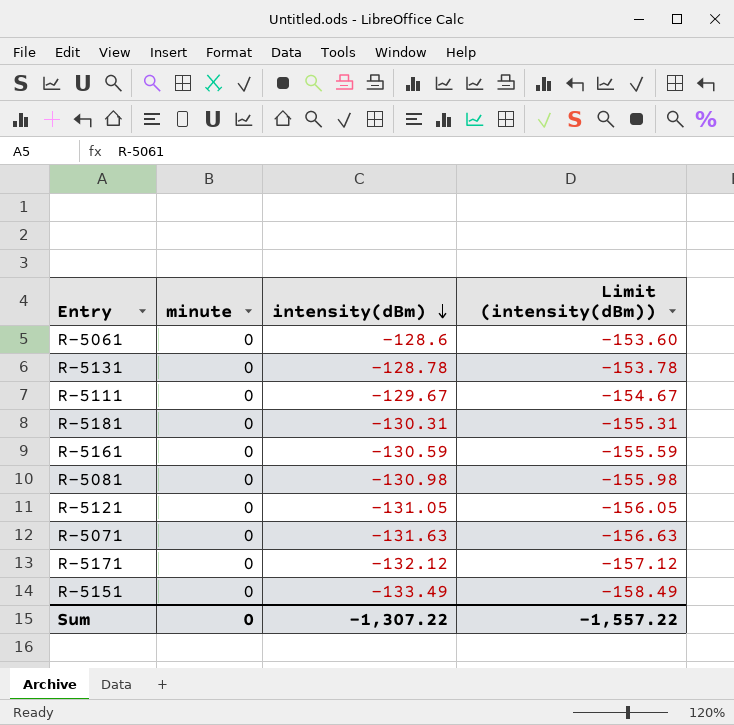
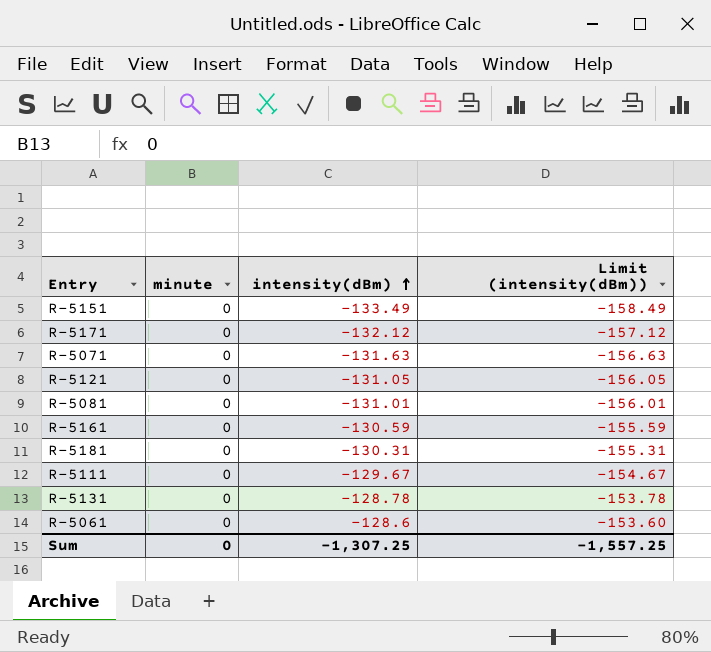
row order: intensity(dBm) descending -> intensity(dBm) ascending
R-5081 | intensity(dBm): -130.98 -> -131.01
R-5081 | Limit (intensity(dBm)): -155.98 -> -156.01
Sum | intensity(dBm): -1,307.22 -> -1,307.25
Sum | Limit (intensity(dBm)): -1,557.22 -> -1,557.25

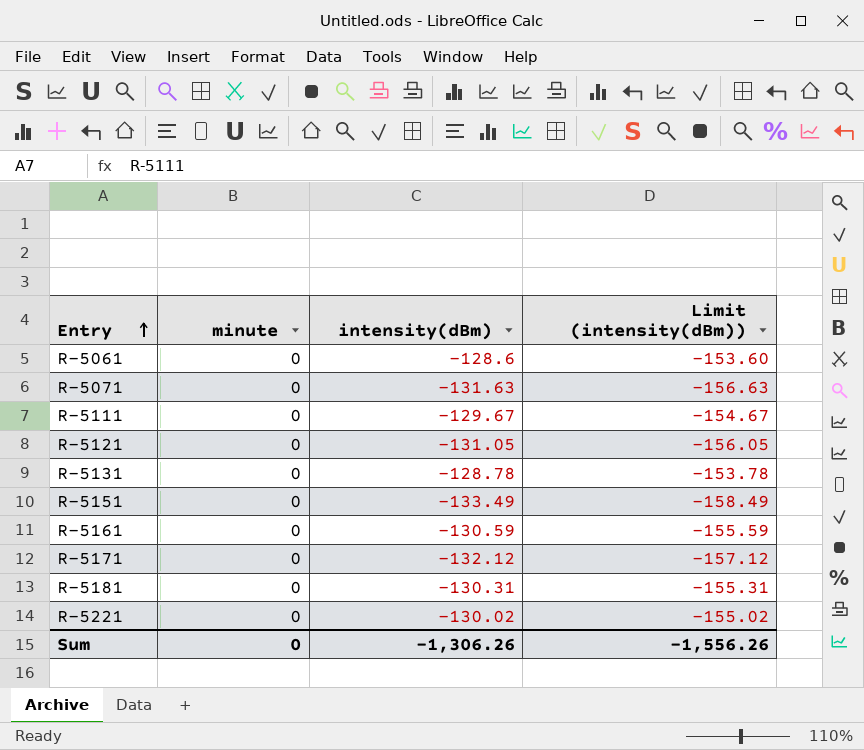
row order: intensity(dBm) ascending -> Entry ascending
row R-5081: 0 | -131.01 | -156.01 -> none
row R-5221: none -> 0 | -130.02 | -155.02
Sum | intensity(dBm): -1,307.25 -> -1,306.26
Sum | Limit (intensity(dBm)): -1,557.25 -> -1,556.26

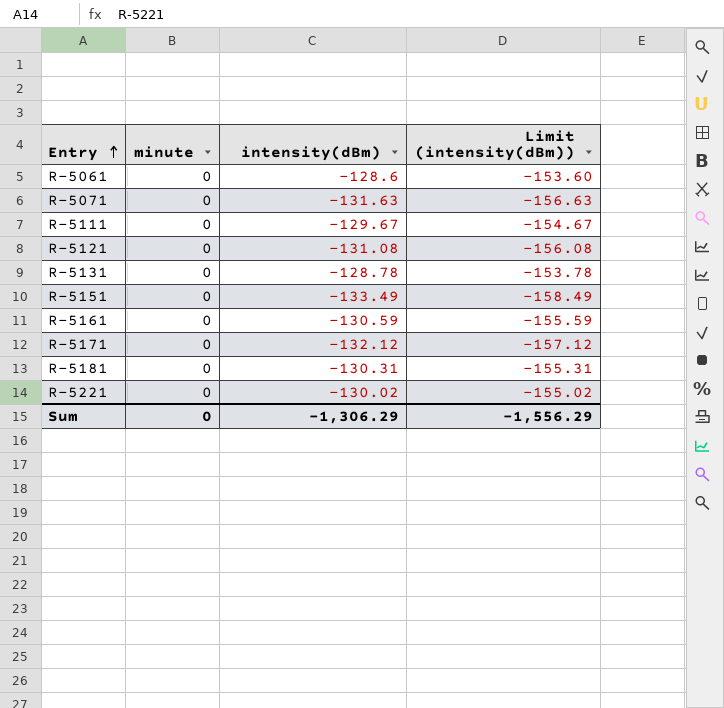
R-5121 | intensity(dBm): -131.05 -> -131.08
R-5121 | Limit (intensity(dBm)): -156.05 -> -156.08
Sum | intensity(dBm): -1,306.26 -> -1,306.29
Sum | Limit (intensity(dBm)): -1,556.26 -> -1,556.29

